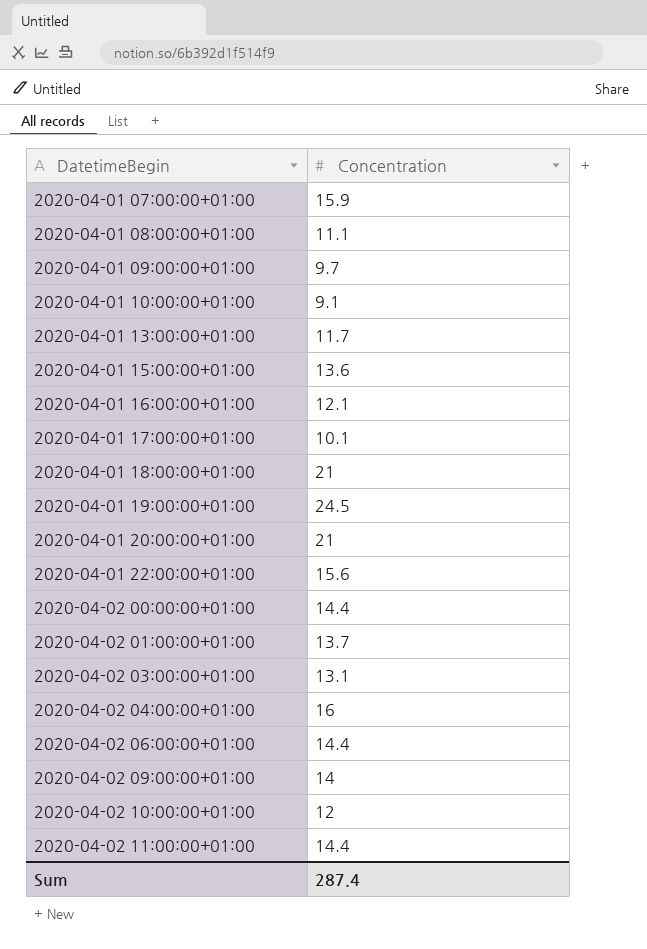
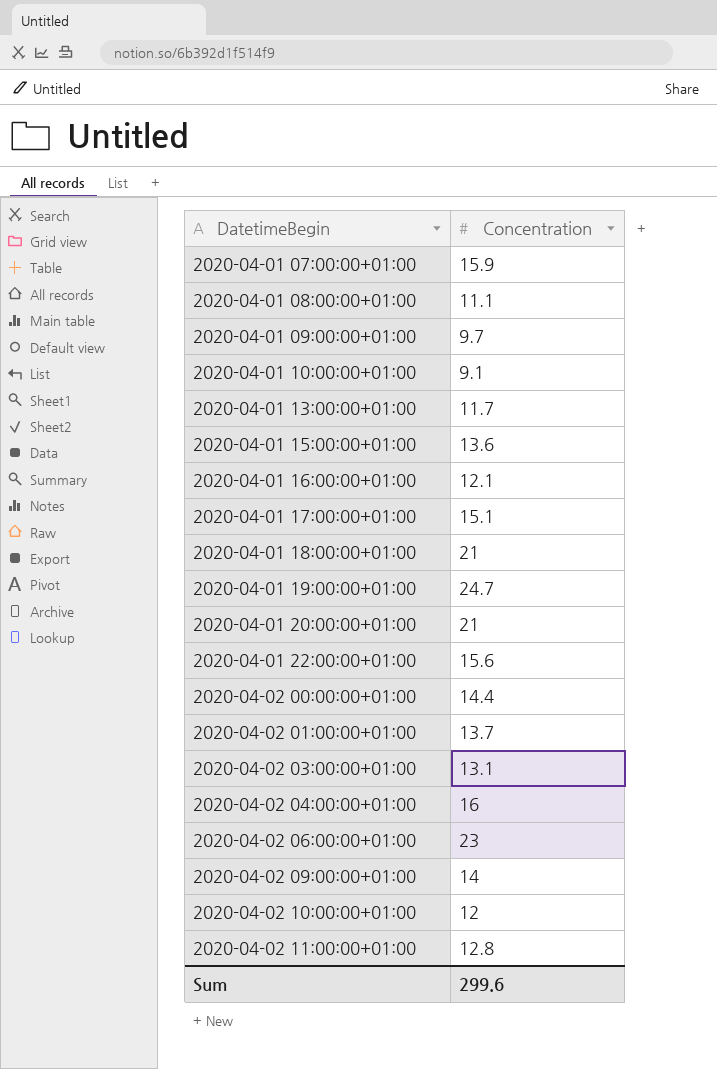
2020-04-01 17:00:00+01:00 | Concentration: 10.1 -> 15.1
2020-04-01 19:00:00+01:00 | Concentration: 24.5 -> 24.7
2020-04-02 06:00:00+01:00 | Concentration: 14.4 -> 23
2020-04-02 11:00:00+01:00 | Concentration: 14.4 -> 12.8
Sum | Concentration: 287.4 -> 299.6

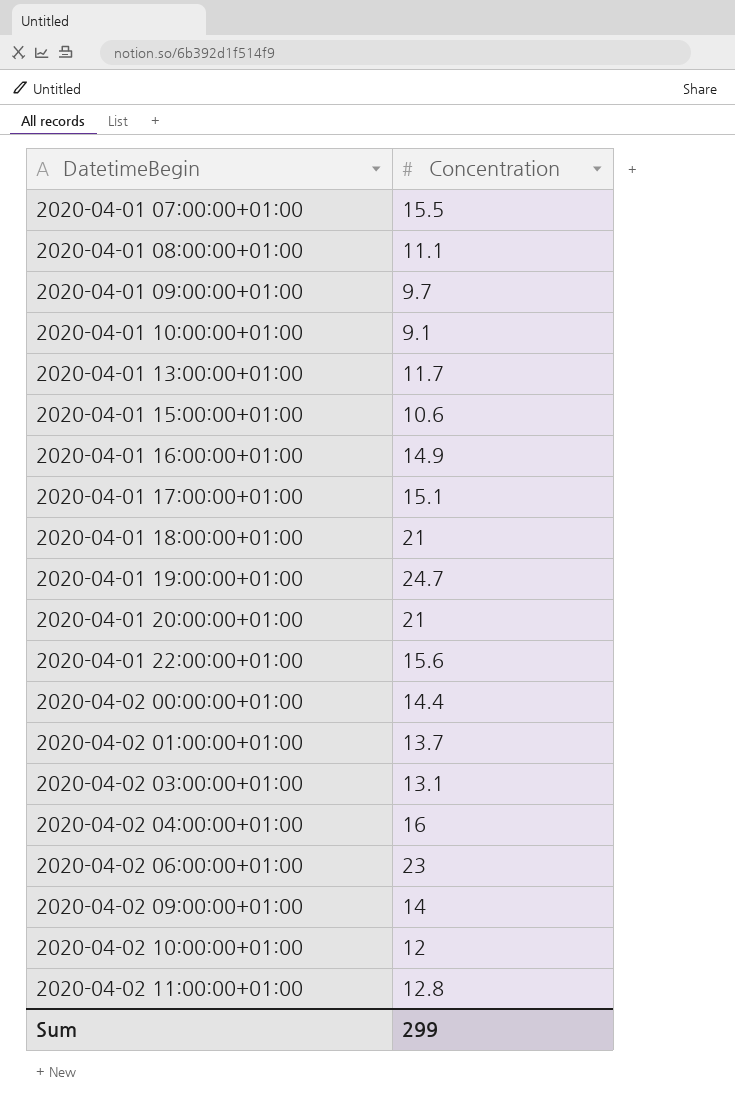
2020-04-01 07:00:00+01:00 | Concentration: 15.9 -> 15.5
2020-04-01 15:00:00+01:00 | Concentration: 13.6 -> 10.6
2020-04-01 16:00:00+01:00 | Concentration: 12.1 -> 14.9
Sum | Concentration: 299.6 -> 299

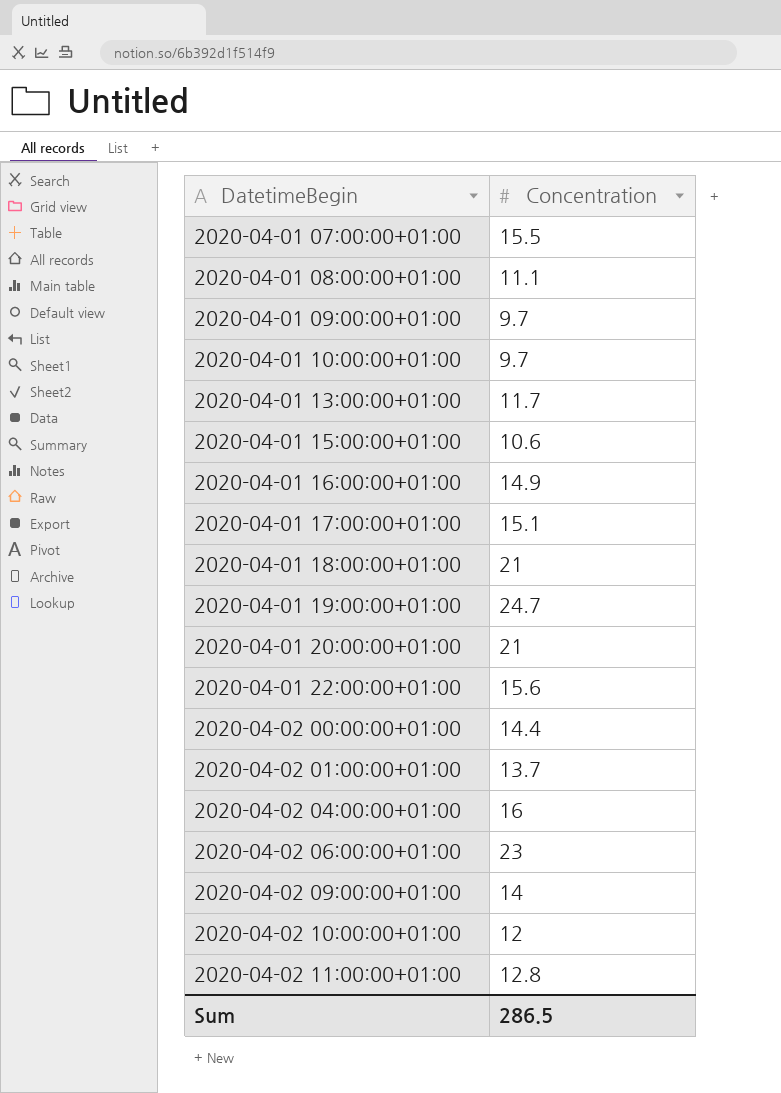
row 2020-04-02 03:00:00+01:00: 13.1 -> none
2020-04-01 10:00:00+01:00 | Concentration: 9.1 -> 9.7
Sum | Concentration: 299 -> 286.5

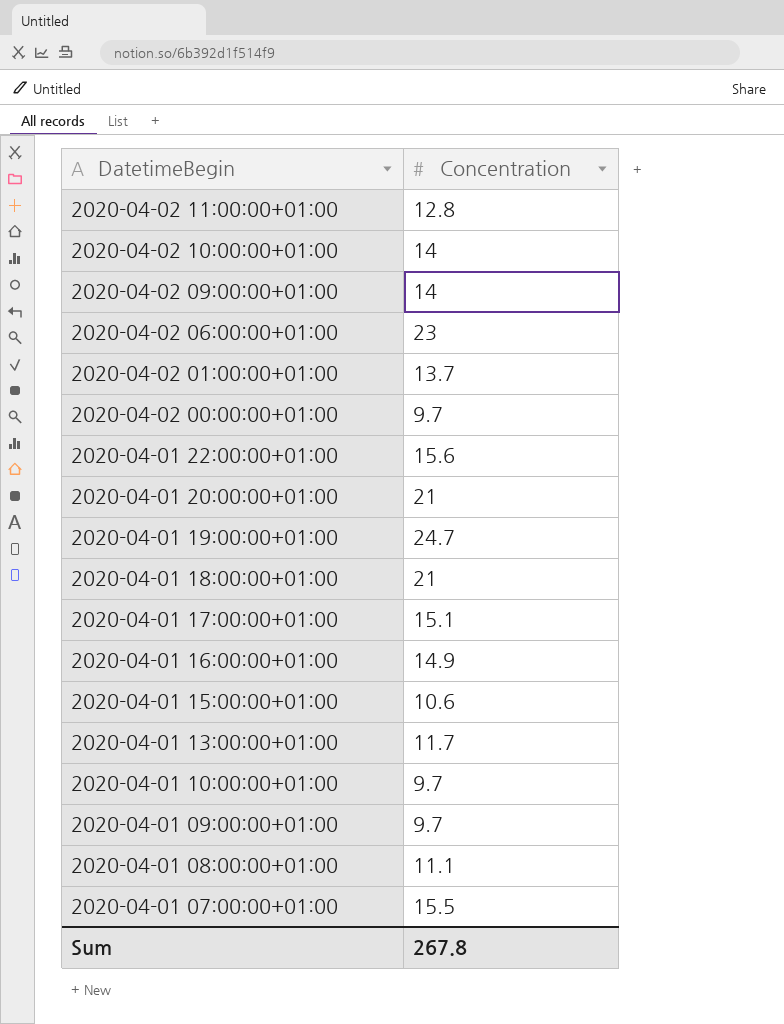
row order: DatetimeBegin ascending -> DatetimeBegin descending
row 2020-04-02 04:00:00+01:00: 16 -> none
2020-04-02 10:00:00+01:00 | Concentration: 12 -> 14
2020-04-02 00:00:00+01:00 | Concentration: 14.4 -> 9.7
Sum | Concentration: 286.5 -> 267.8

